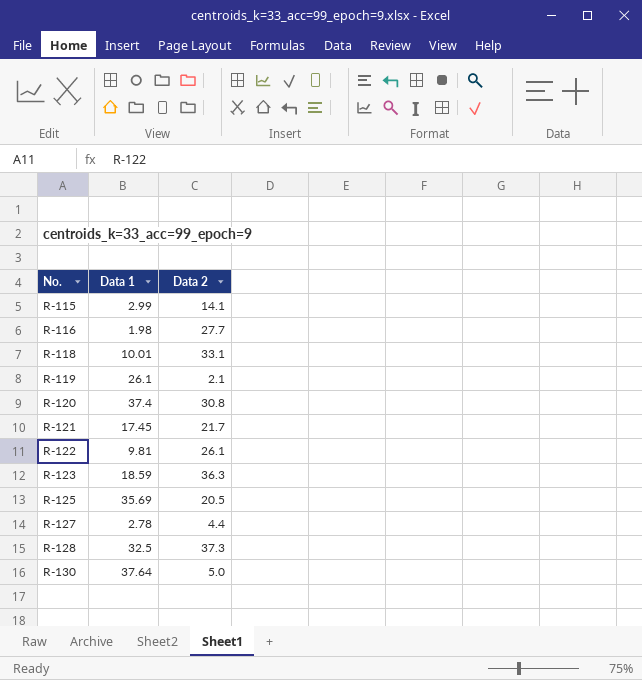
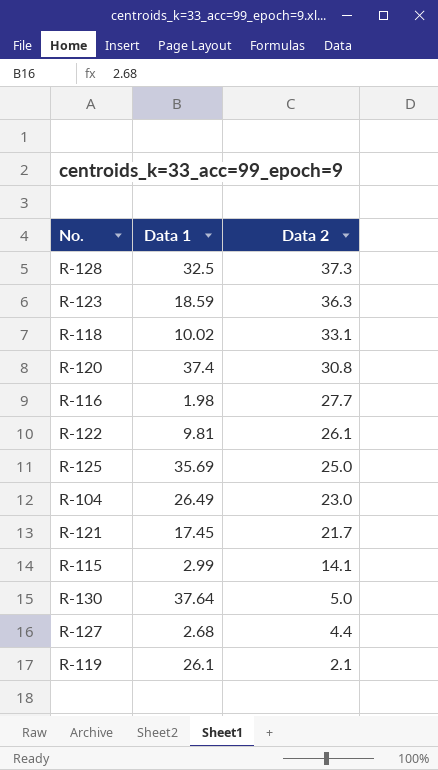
row order: No. ascending -> Data 2 descending
R-118 | Data 1: 10.01 -> 10.02
R-125 | Data 2: 20.5 -> 25.0
row R-104: none -> 26.49 | 23.0
R-127 | Data 1: 2.78 -> 2.68

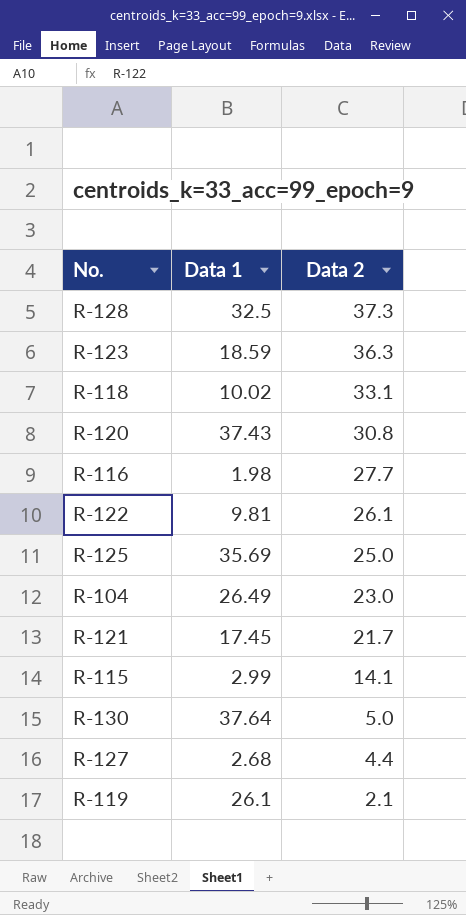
R-120 | Data 1: 37.4 -> 37.43

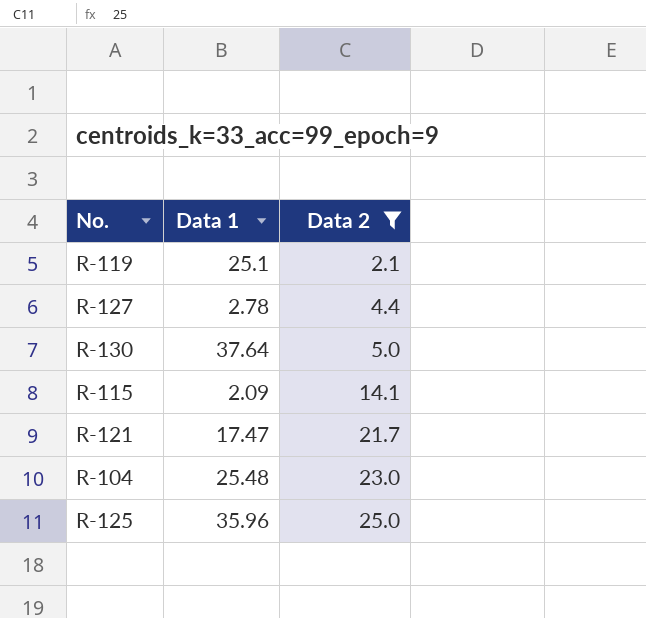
filter: none -> Data 2 <= 25.0
row order: Data 2 descending -> Data 2 ascending
R-119 | Data 1: 26.1 -> 25.1
R-127 | Data 1: 2.68 -> 2.78
R-115 | Data 1: 2.99 -> 2.09
R-121 | Data 1: 17.45 -> 17.47
R-104 | Data 1: 26.49 -> 25.48
R-125 | Data 1: 35.69 -> 35.96

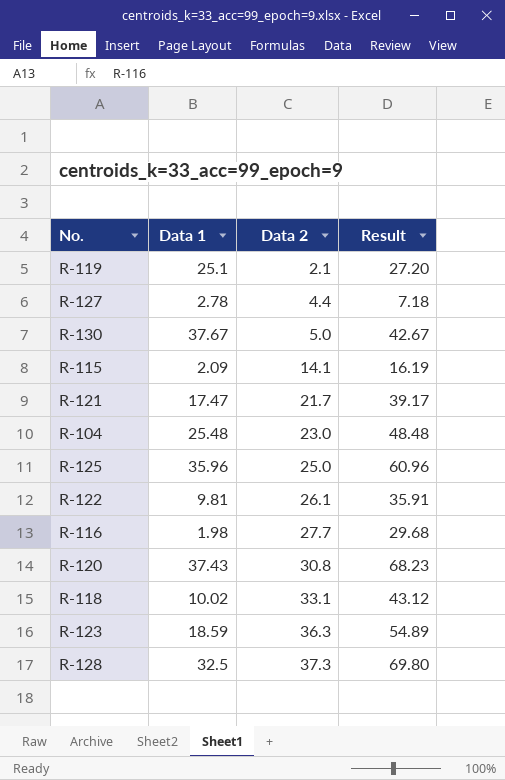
filter: Data 2 <= 25.0 -> none
column Result | formula: none -> [Data 1] + [Data 2]
R-130 | Data 1: 37.64 -> 37.67

